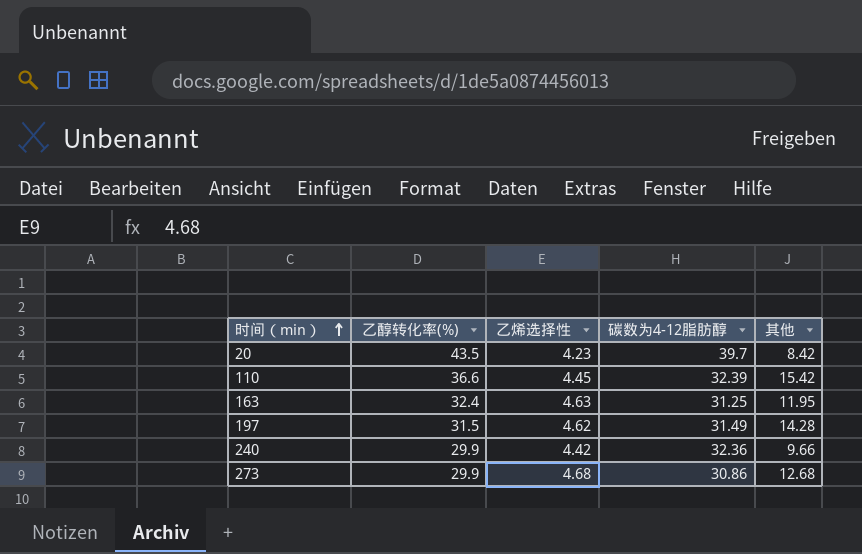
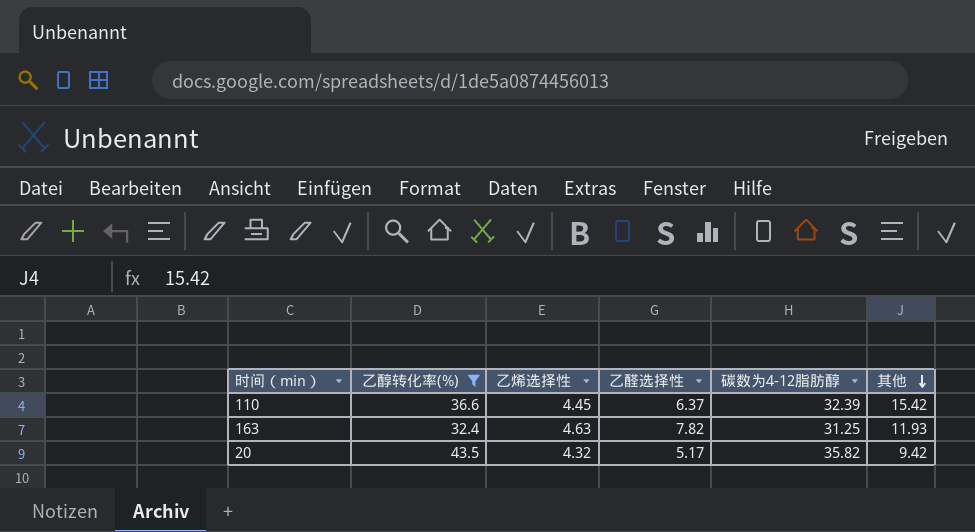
filter: none -> 乙醇转化率(%) >= 32.4
row order: 时间（min） ascending -> 其他 descending
column 乙醛选择性 | position: none -> 4
163 | 其他: 11.95 -> 11.93
20 | 乙烯选择性: 4.23 -> 4.32
20 | 碳数为4-12脂肪醇: 39.7 -> 35.82
20 | 其他: 8.42 -> 9.42

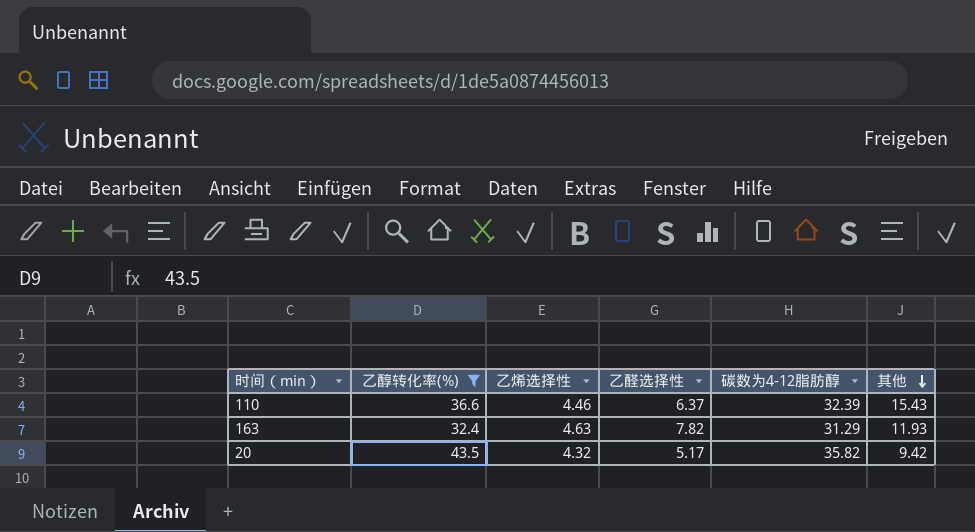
110 | 乙烯选择性: 4.45 -> 4.46
110 | 其他: 15.42 -> 15.43
163 | 碳数为4-12脂肪醇: 31.25 -> 31.29

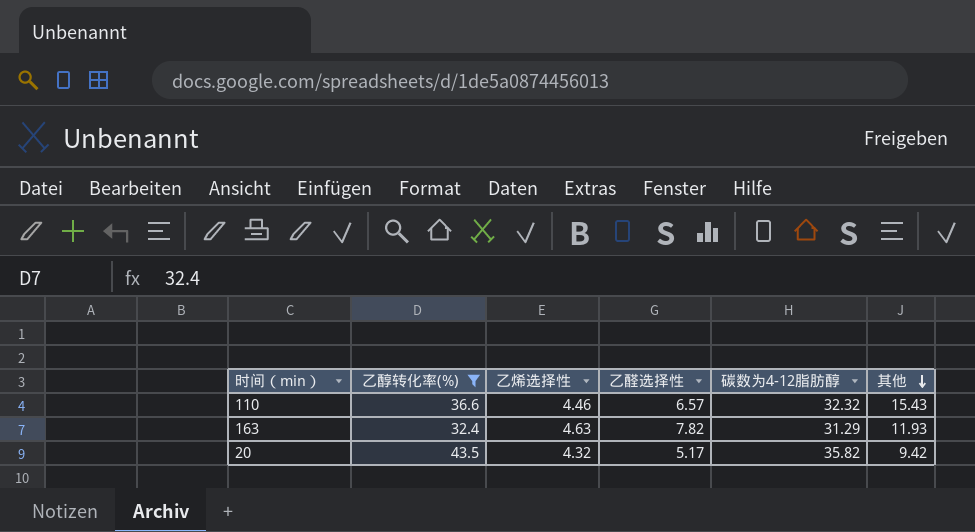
110 | 乙醛选择性: 6.37 -> 6.57
110 | 碳数为4-12脂肪醇: 32.39 -> 32.32

